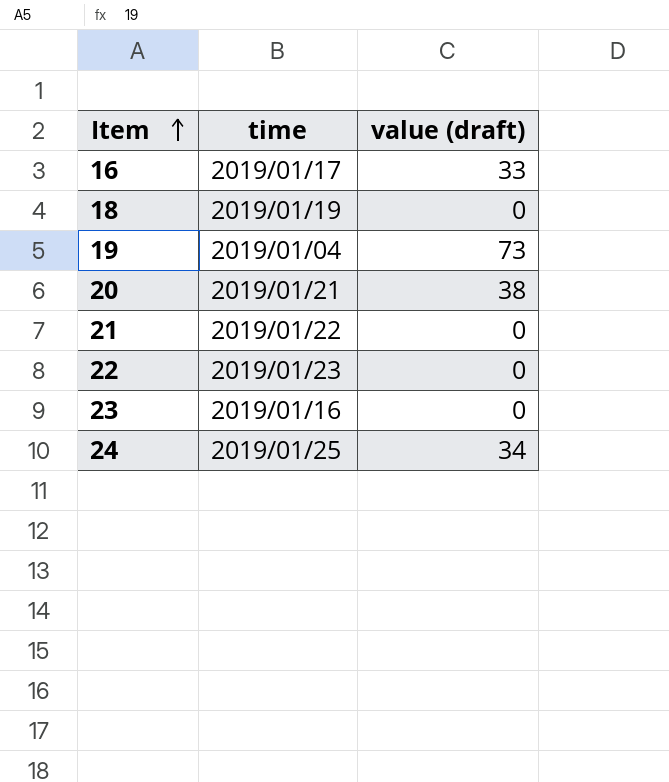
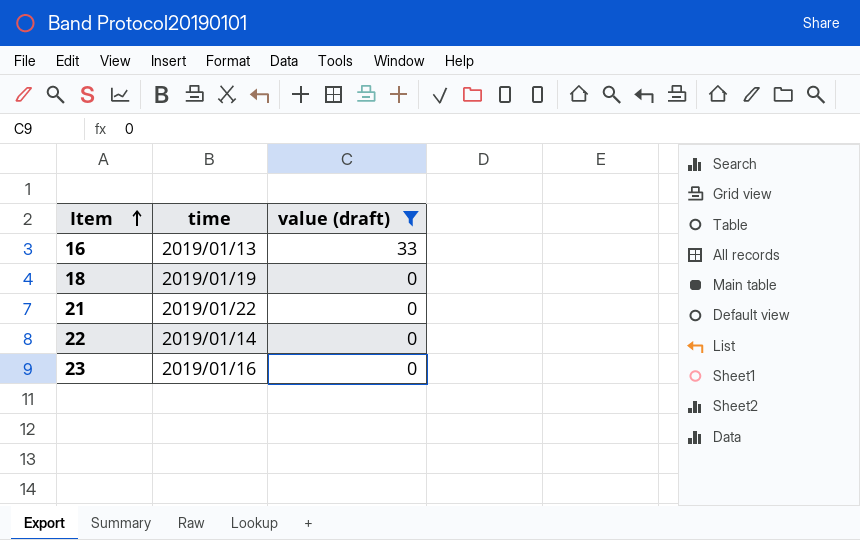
filter: none -> value (draft) <= 33
16 | time: 2019/01/17 -> 2019/01/13
22 | time: 2019/01/23 -> 2019/01/14

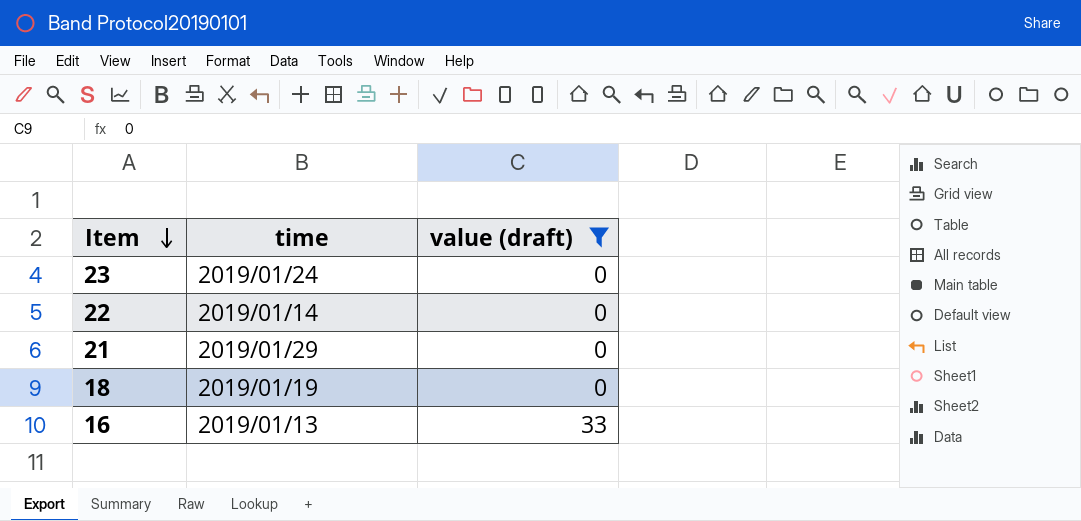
row order: Item ascending -> Item descending
23 | time: 2019/01/16 -> 2019/01/24
21 | time: 2019/01/22 -> 2019/01/29

